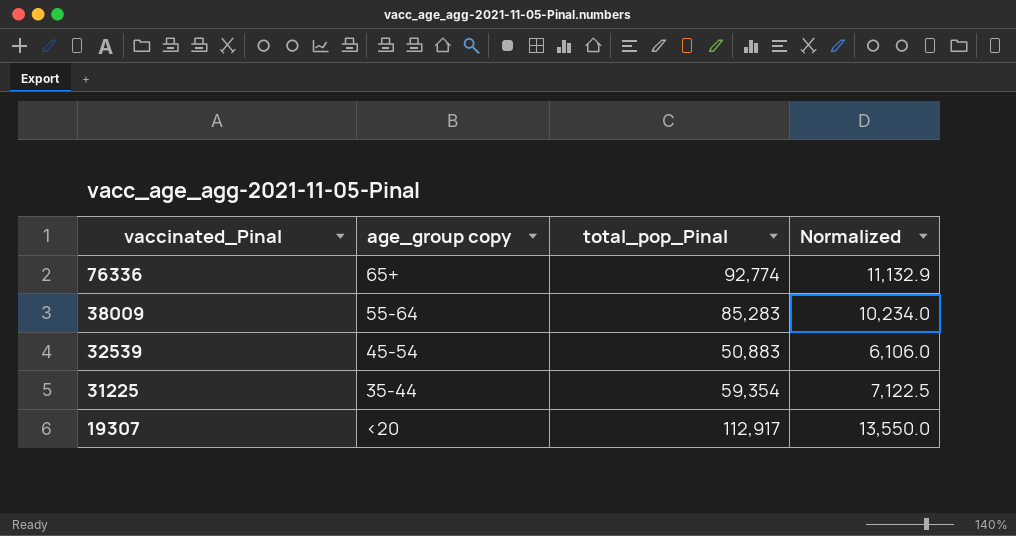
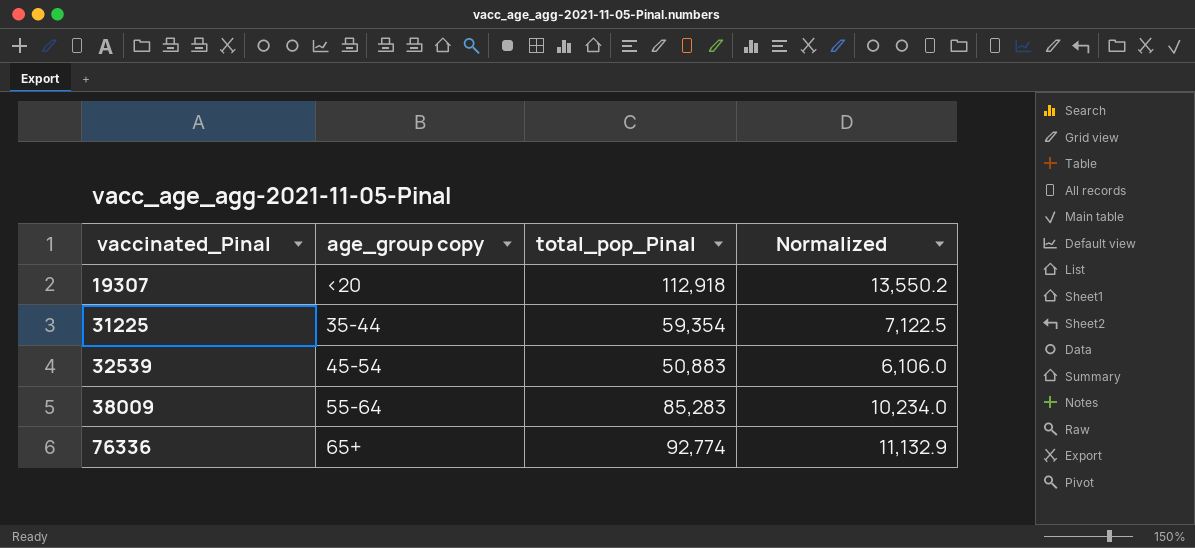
row order: vaccinated_Pinal descending -> vaccinated_Pinal ascending
19307 | total_pop_Pinal: 112,917 -> 112,918
19307 | Normalized: 13,550.0 -> 13,550.2

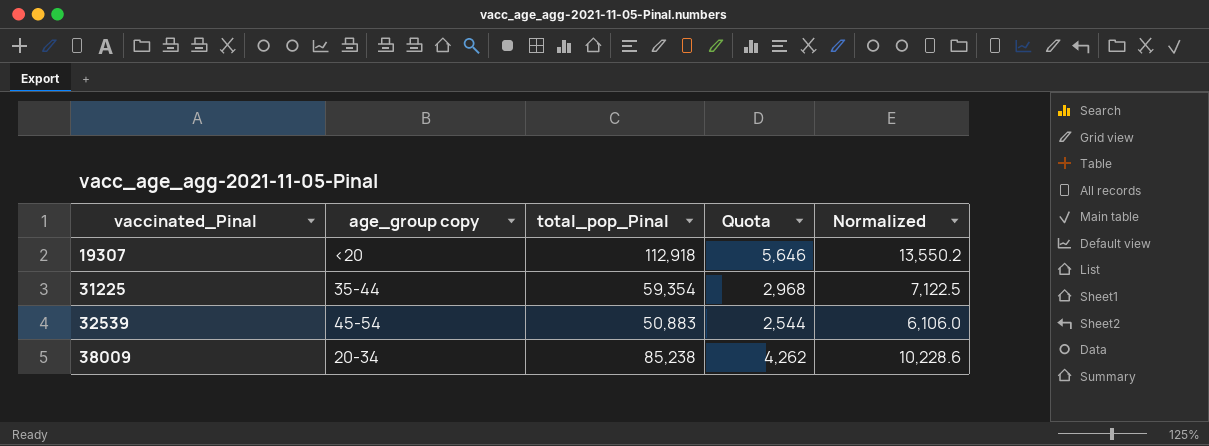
column Quota | formula: none -> [total_pop_Pinal] * 0.05
row 76336: 65+ | 92,774 | 11,132.9 -> none
38009 | age_group copy: 55-64 -> 20-34
38009 | total_pop_Pinal: 85,283 -> 85,238
38009 | Normalized: 10,234.0 -> 10,228.6

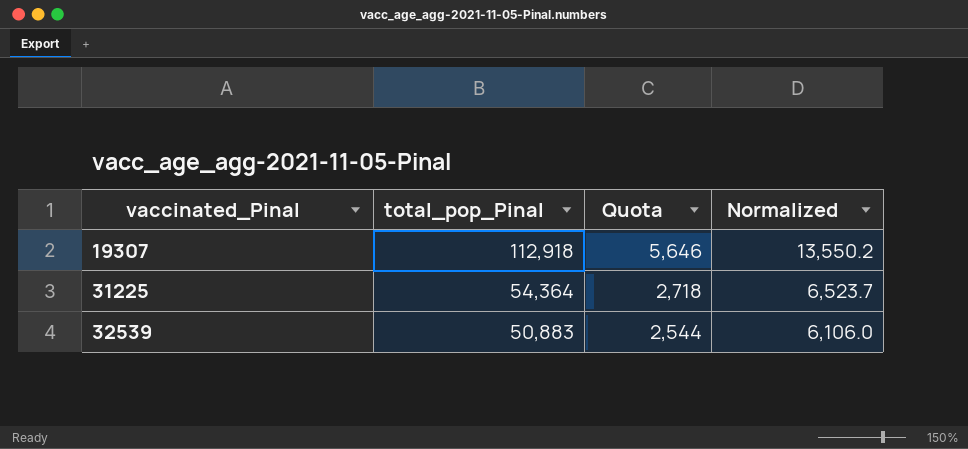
column age_group copy | position: 2 -> none
row 38009: 20-34 | 85,238 | 4,262 | 10,228.6 -> none
31225 | total_pop_Pinal: 59,354 -> 54,364
31225 | Quota: 2,968 -> 2,718
31225 | Normalized: 7,122.5 -> 6,523.7

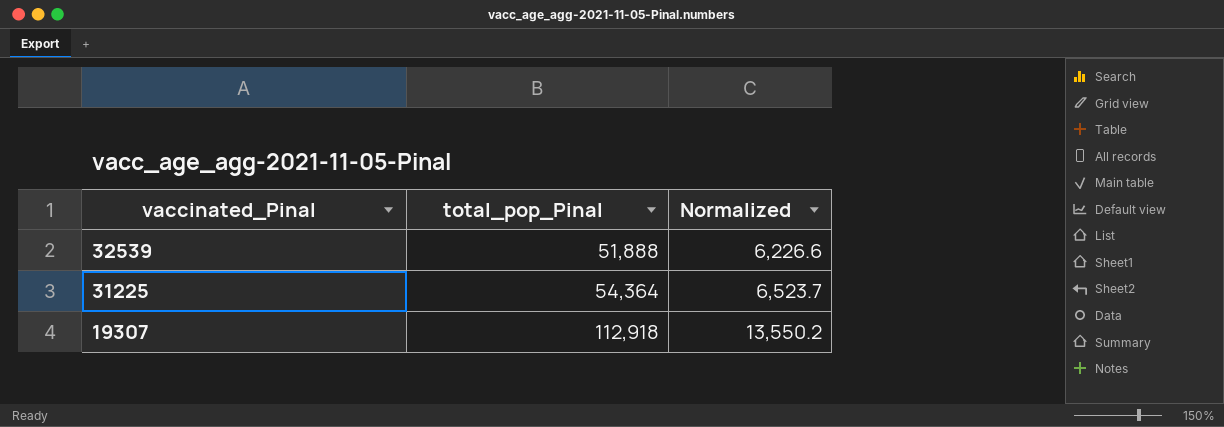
row order: vaccinated_Pinal ascending -> vaccinated_Pinal descending
column Quota | formula: [total_pop_Pinal] * 0.05 -> none
32539 | total_pop_Pinal: 50,883 -> 51,888
32539 | Normalized: 6,106.0 -> 6,226.6

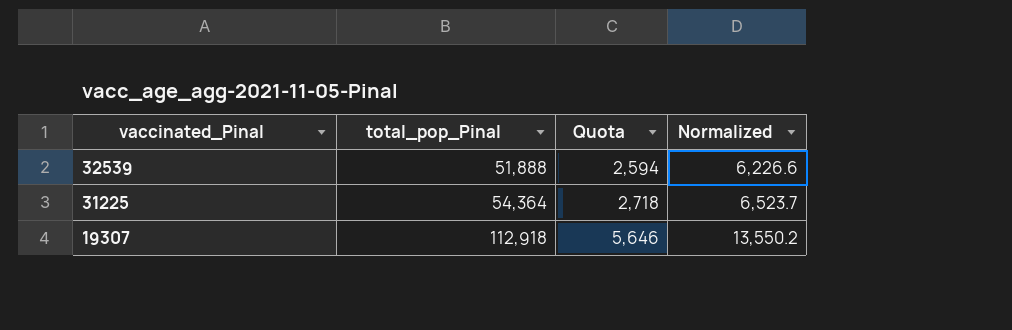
column Quota | formula: none -> [total_pop_Pinal] * 0.05

